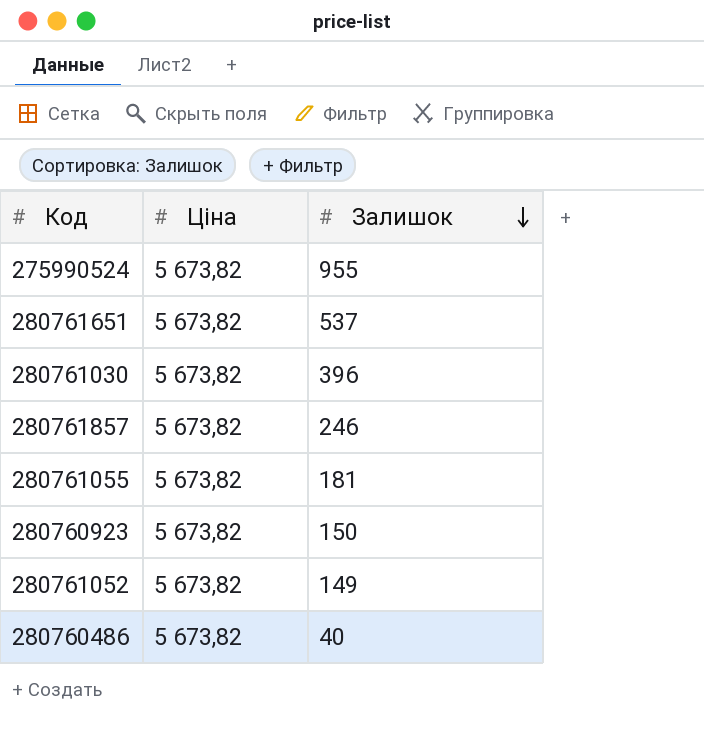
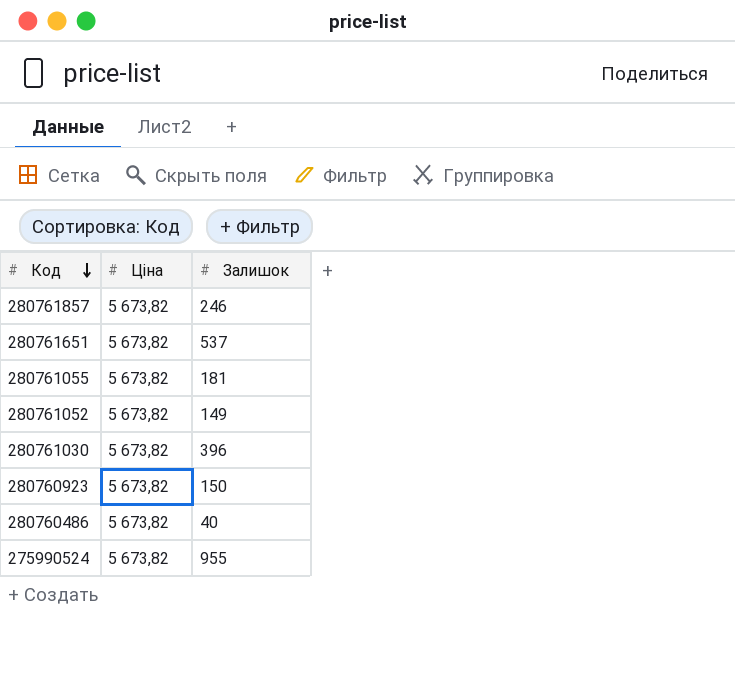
row order: Залишок descending -> Код descending

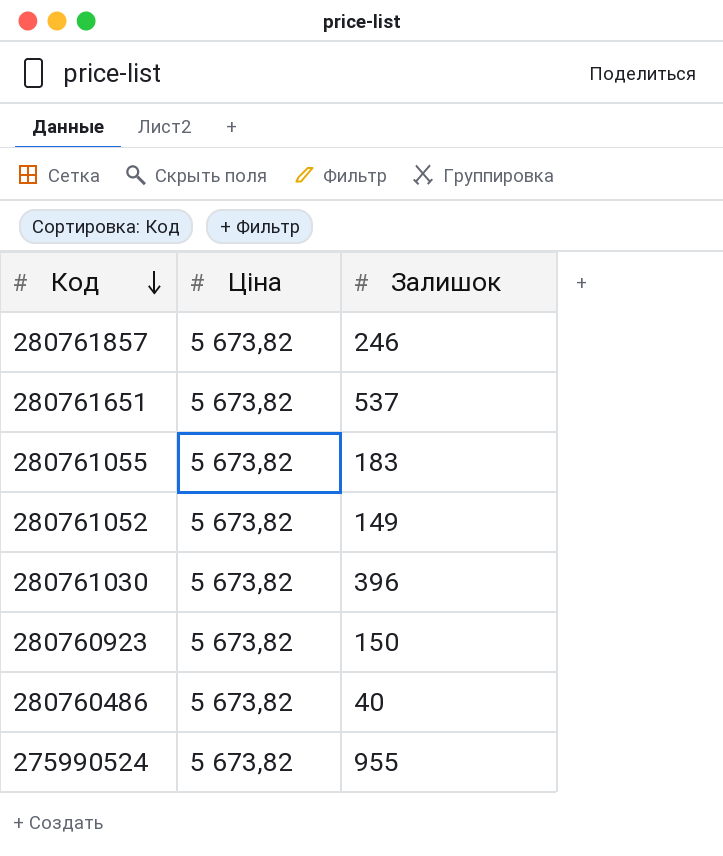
280761055 | Залишок: 181 -> 183

